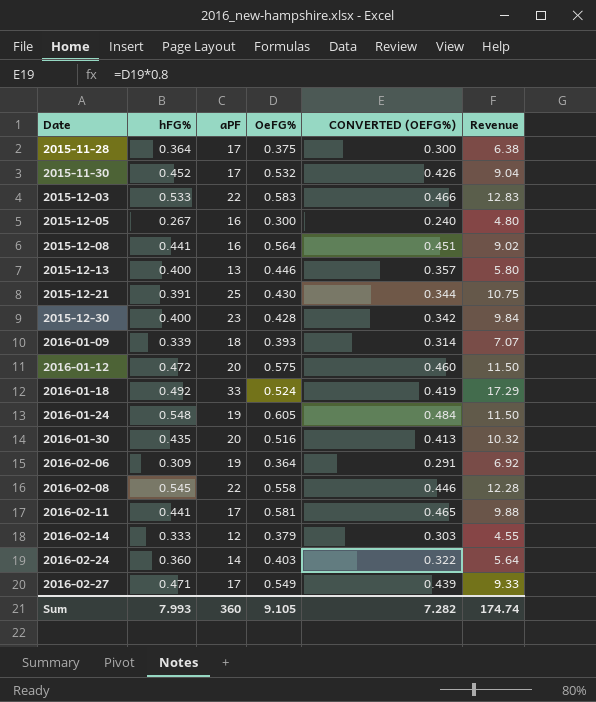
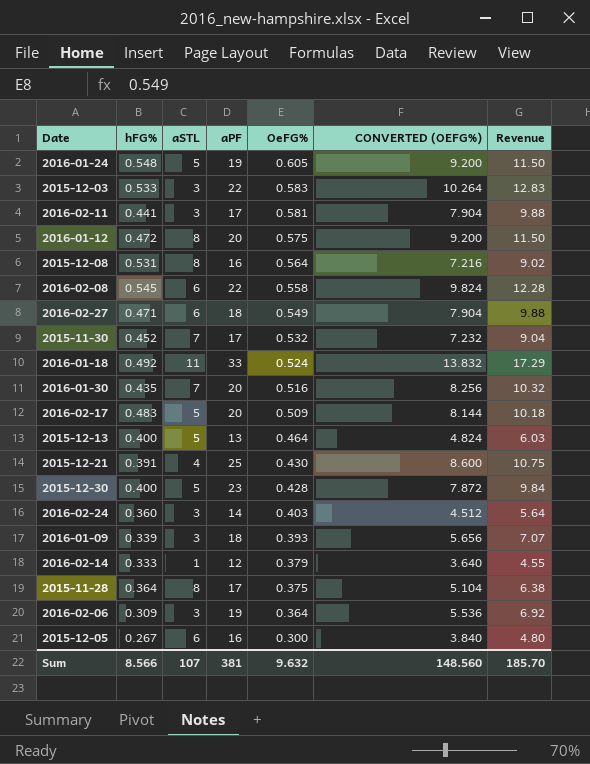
row order: Date ascending -> OeFG% descending
column aSTL | position: none -> 3
column CONVERTED (OEFG%) | formula: [OeFG%] * 0.8 -> [Revenue] * 0.8
2015-12-08 | hFG%: 0.441 -> 0.531
2016-02-27 | aPF: 17 -> 18
2016-02-27 | Revenue: 9.33 -> 9.88
row 2016-02-17: none -> 0.483 | 5 | 20 | 0.509 | 8.144 | 10.18
2015-12-13 | OeFG%: 0.446 -> 0.464
2015-12-13 | Revenue: 5.80 -> 6.03
Sum | hFG%: 7.993 -> 8.566
Sum | aPF: 360 -> 381
Sum | OeFG%: 9.105 -> 9.632
Sum | CONVERTED (OEFG%): 7.282 -> 148.560
Sum | Revenue: 174.74 -> 185.70

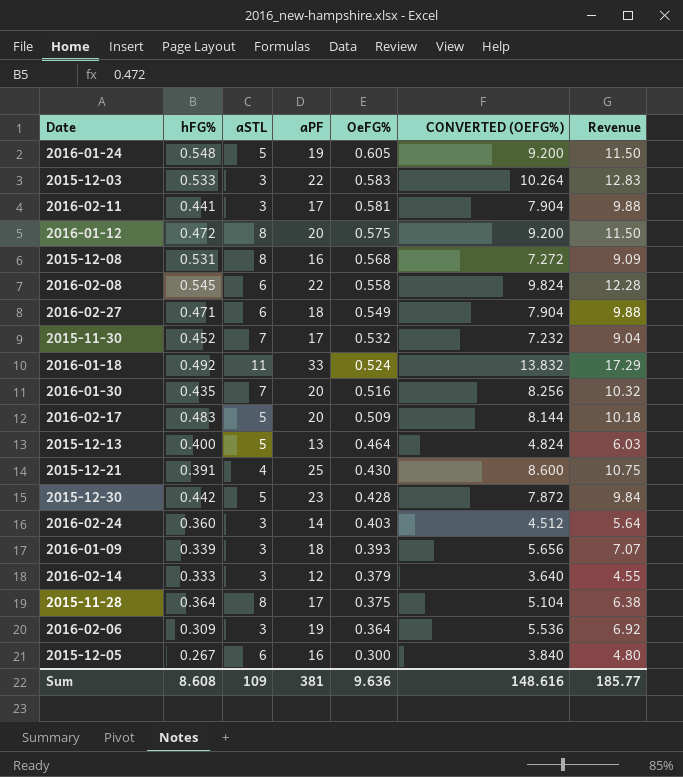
2015-12-08 | OeFG%: 0.564 -> 0.568
2015-12-08 | CONVERTED (OEFG%): 7.216 -> 7.272
2015-12-08 | Revenue: 9.02 -> 9.09
2015-12-30 | hFG%: 0.400 -> 0.442
2016-02-14 | aSTL: 1 -> 3
Sum | hFG%: 8.566 -> 8.608
Sum | aSTL: 107 -> 109
Sum | OeFG%: 9.632 -> 9.636
Sum | CONVERTED (OEFG%): 148.560 -> 148.616
Sum | Revenue: 185.70 -> 185.77

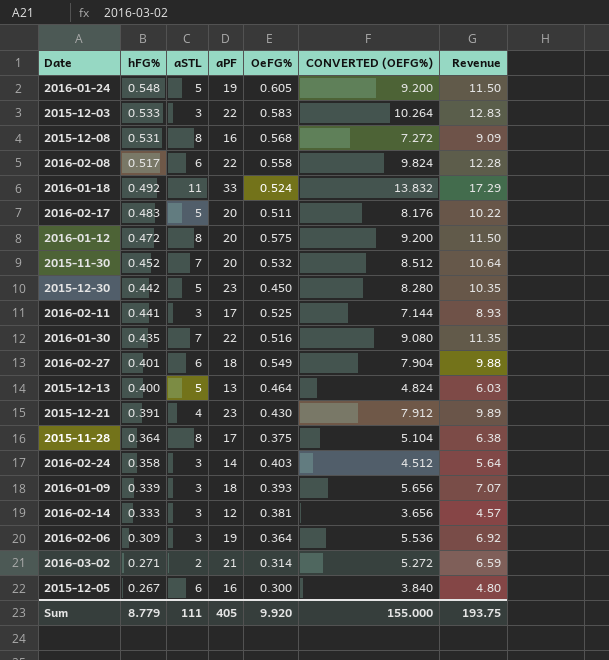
row order: OeFG% descending -> hFG% descending
2016-02-08 | hFG%: 0.545 -> 0.517
2016-02-17 | OeFG%: 0.509 -> 0.511
2016-02-17 | CONVERTED (OEFG%): 8.144 -> 8.176
2016-02-17 | Revenue: 10.18 -> 10.22
2015-11-30 | aPF: 17 -> 20
2015-11-30 | CONVERTED (OEFG%): 7.232 -> 8.512
2015-11-30 | Revenue: 9.04 -> 10.64
2015-12-30 | OeFG%: 0.428 -> 0.450
2015-12-30 | CONVERTED (OEFG%): 7.872 -> 8.280
2015-12-30 | Revenue: 9.84 -> 10.35
2016-02-11 | OeFG%: 0.581 -> 0.525
2016-02-11 | CONVERTED (OEFG%): 7.904 -> 7.144
2016-02-11 | Revenue: 9.88 -> 8.93
2016-01-30 | aPF: 20 -> 22
2016-01-30 | CONVERTED (OEFG%): 8.256 -> 9.080
2016-01-30 | Revenue: 10.32 -> 11.35
2016-02-27 | hFG%: 0.471 -> 0.401
2015-12-21 | aPF: 25 -> 23
2015-12-21 | CONVERTED (OEFG%): 8.600 -> 7.912
2015-12-21 | Revenue: 10.75 -> 9.89
2016-02-24 | hFG%: 0.360 -> 0.358
2016-02-14 | OeFG%: 0.379 -> 0.381
2016-02-14 | CONVERTED (OEFG%): 3.640 -> 3.656
2016-02-14 | Revenue: 4.55 -> 4.57
row 2016-03-02: none -> 0.271 | 2 | 21 | 0.314 | 5.272 | 6.59
Sum | hFG%: 8.608 -> 8.779
Sum | aSTL: 109 -> 111
Sum | aPF: 381 -> 405
Sum | OeFG%: 9.636 -> 9.920
Sum | CONVERTED (OEFG%): 148.616 -> 155.000
Sum | Revenue: 185.77 -> 193.75

